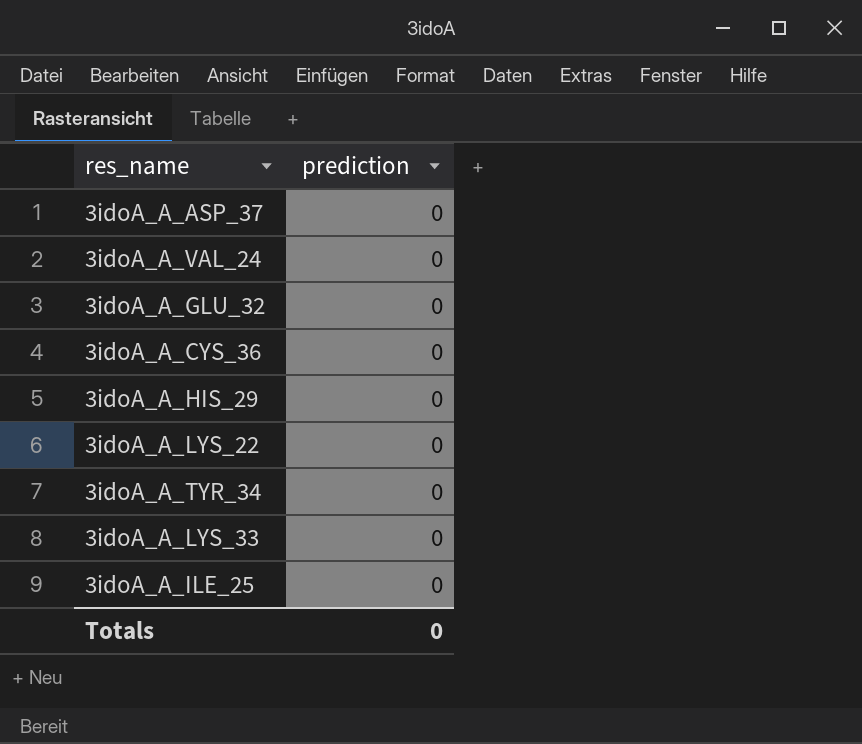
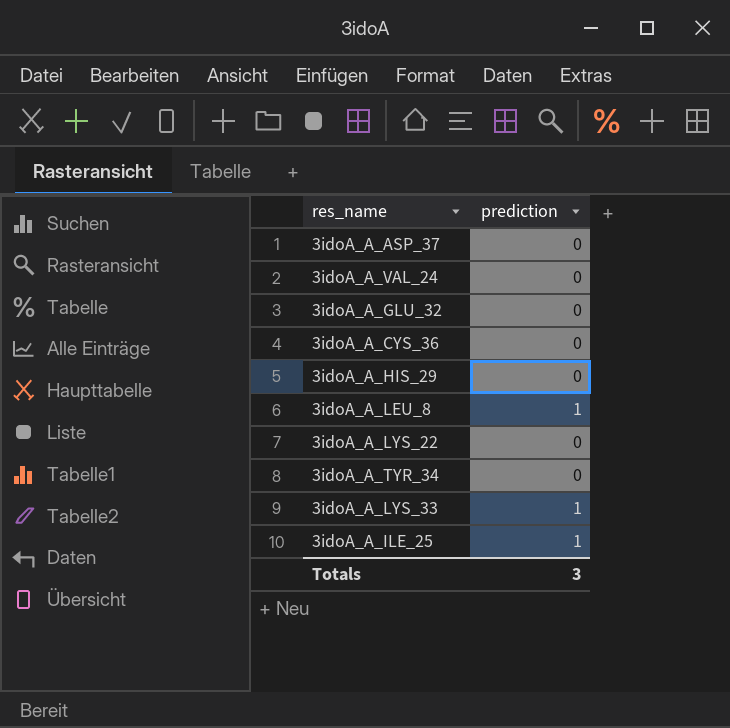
row 3idoA_A_LEU_8: none -> 1
3idoA_A_LYS_33 | prediction: 0 -> 1
3idoA_A_ILE_25 | prediction: 0 -> 1
Totals | prediction: 0 -> 3

